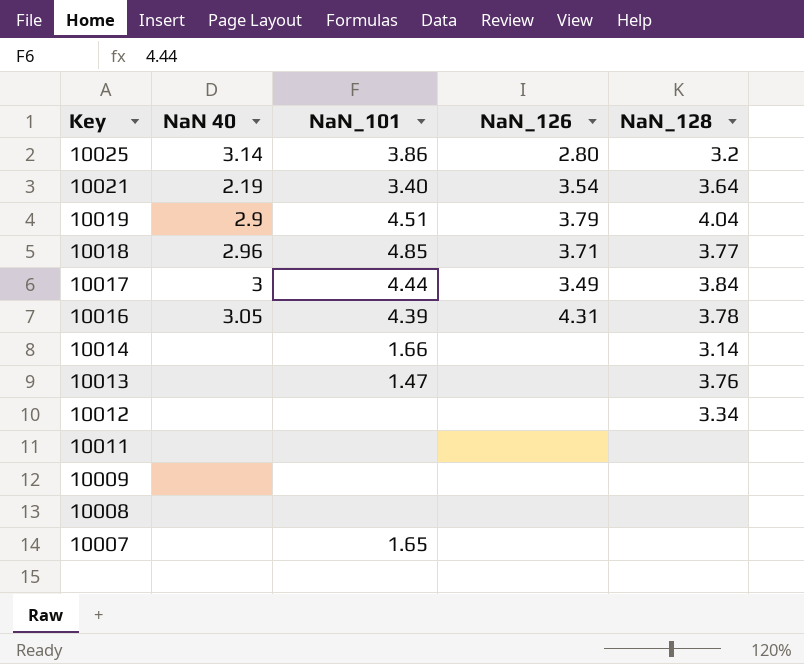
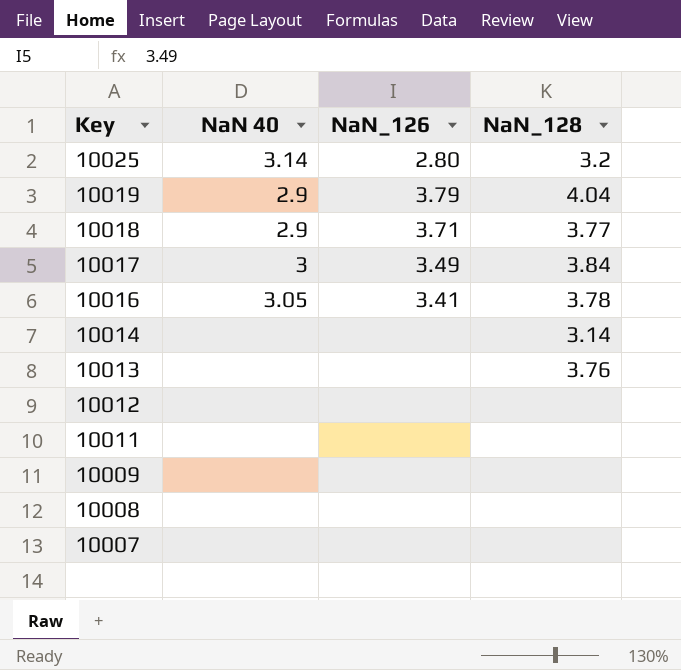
column NaN_101 | position: 3 -> none
row 10021: 2.19 | 3.40 | 3.54 | 3.64 -> none
10018 | NaN 40: 2.96 -> 2.9
10016 | NaN_126: 4.31 -> 3.41
10012 | NaN_128: 3.34 -> none

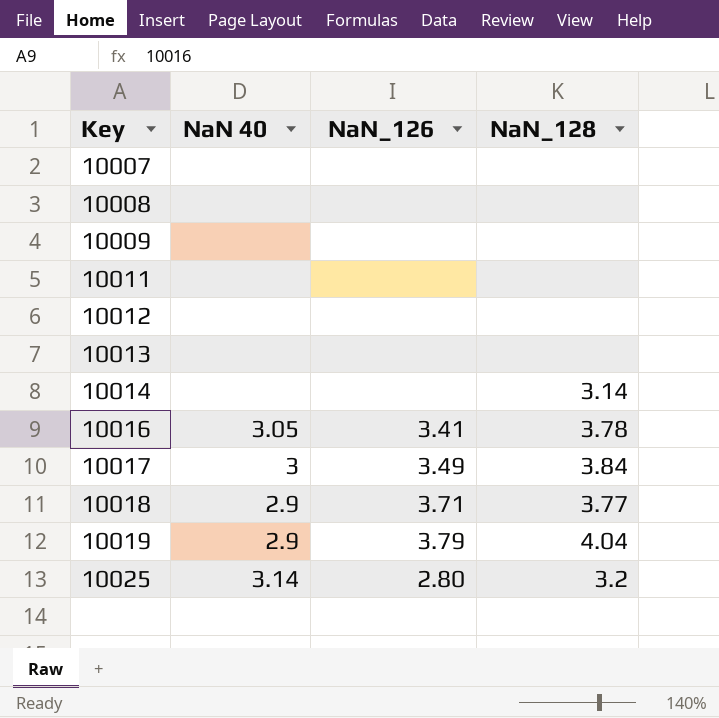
row order: Key descending -> Key ascending
10013 | NaN_128: 3.76 -> none

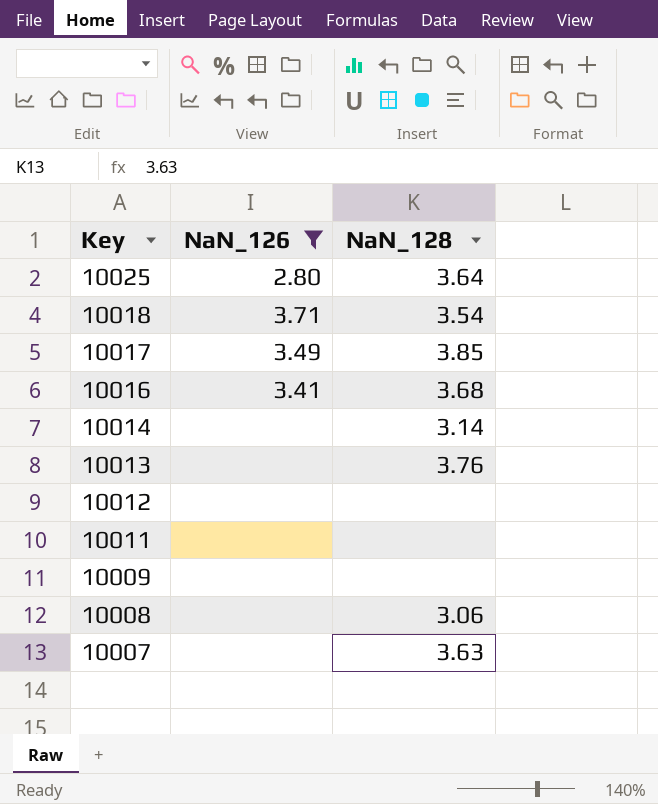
filter: none -> NaN_126 != 3.79
row order: Key ascending -> Key descending
column NaN 40 | position: 2 -> none
10025 | NaN_128: 3.2 -> 3.64
10018 | NaN_128: 3.77 -> 3.54
10017 | NaN_128: 3.84 -> 3.85
10016 | NaN_128: 3.78 -> 3.68
10013 | NaN_128: none -> 3.76
10008 | NaN_128: none -> 3.06
10007 | NaN_128: none -> 3.63

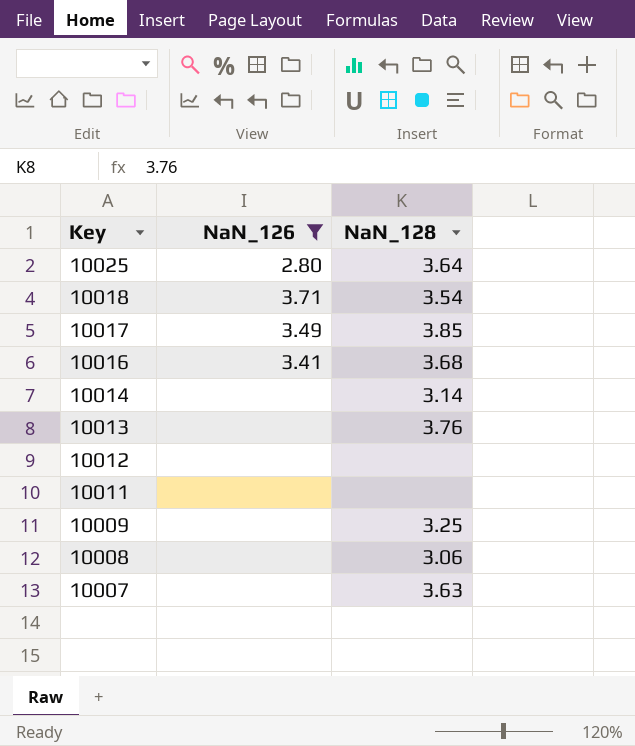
10009 | NaN_128: none -> 3.25

